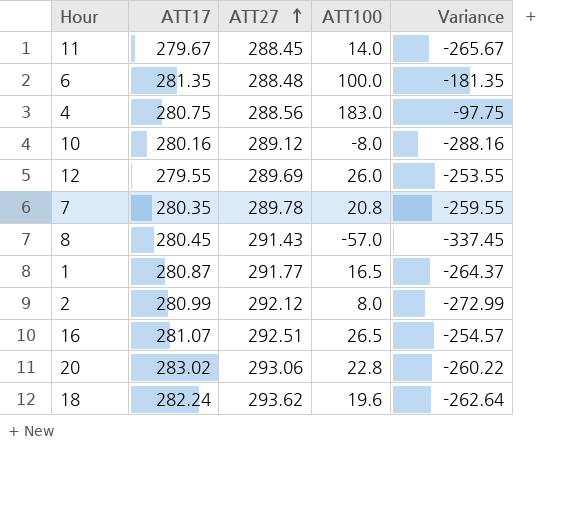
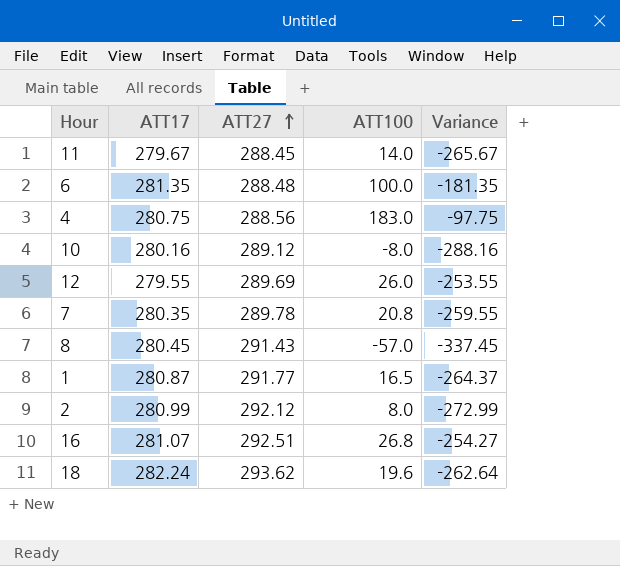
row 20: 283.02 | 293.06 | 22.8 | -260.22 -> none
16 | ATT100: 26.5 -> 26.8
16 | Variance: -254.57 -> -254.27

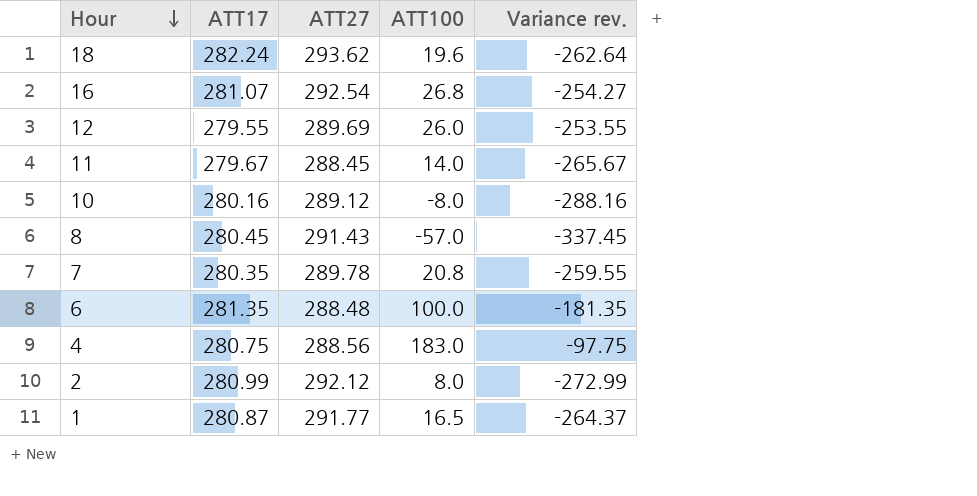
row order: ATT27 ascending -> Hour descending
column name: Variance -> Variance rev.
16 | ATT27: 292.51 -> 292.54

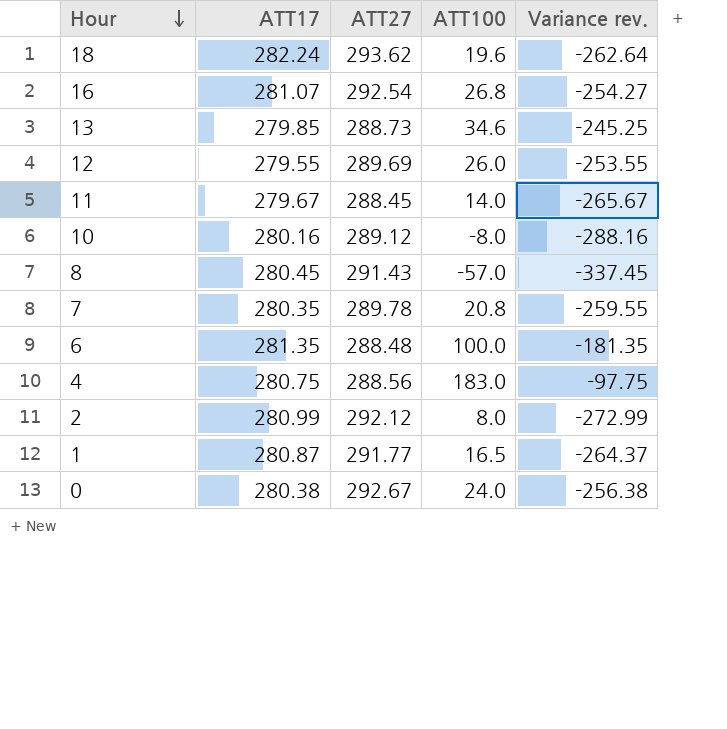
row 13: none -> 279.85 | 288.73 | 34.6 | -245.25
row 0: none -> 280.38 | 292.67 | 24.0 | -256.38

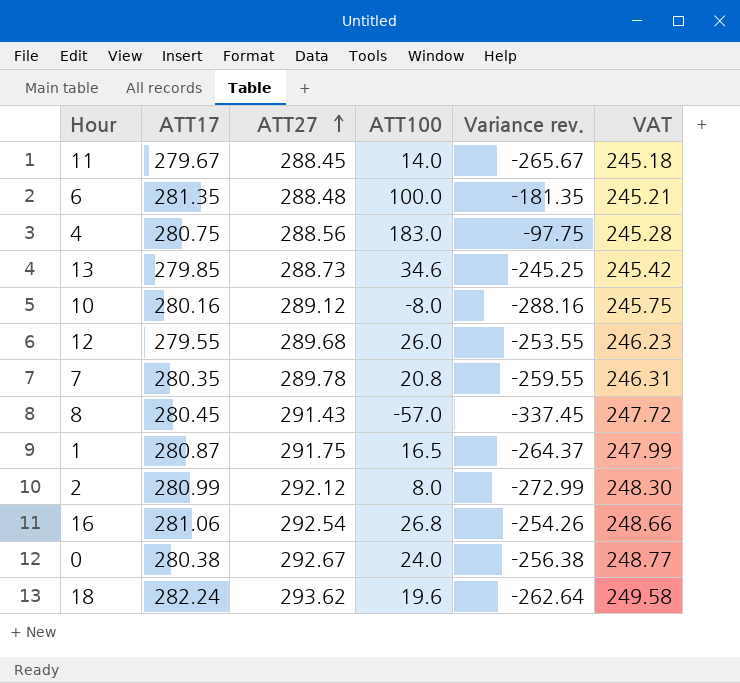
row order: Hour descending -> ATT27 ascending
column VAT | formula: none -> [ATT27] * 0.85
12 | ATT27: 289.69 -> 289.68
1 | ATT27: 291.77 -> 291.75
16 | ATT17: 281.07 -> 281.06
16 | Variance rev.: -254.27 -> -254.26

